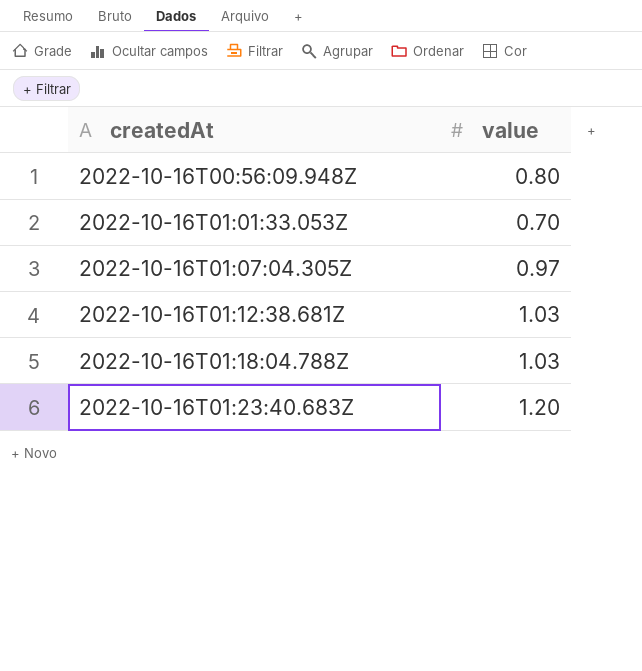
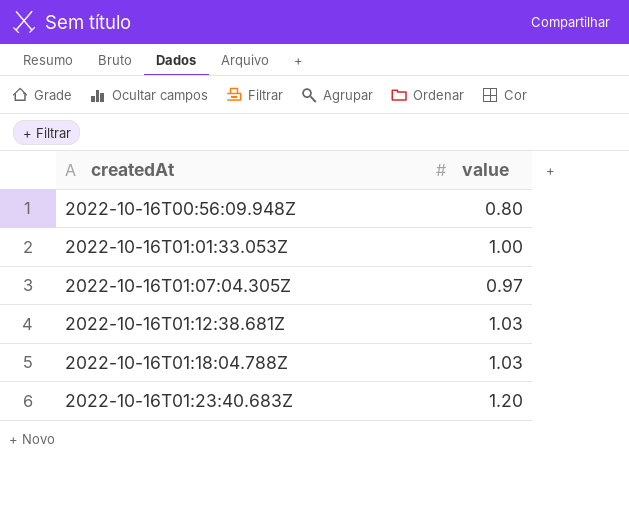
2022-10-16T01:01:33.053Z | value: 0.70 -> 1.00

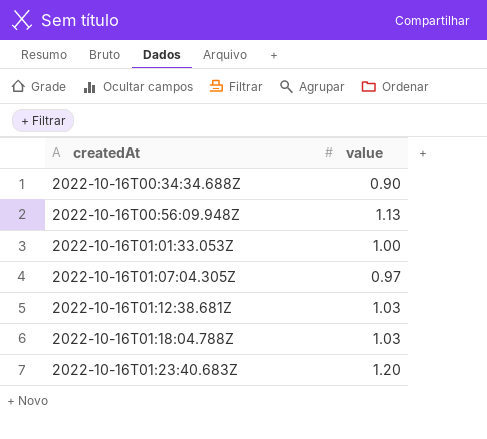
row 2022-10-16T00:34:34.688Z: none -> 0.90
2022-10-16T00:56:09.948Z | value: 0.80 -> 1.13

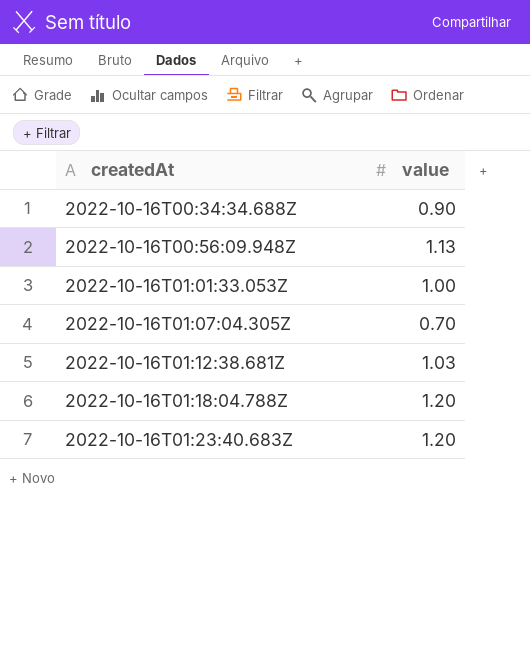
2022-10-16T01:07:04.305Z | value: 0.97 -> 0.70
2022-10-16T01:18:04.788Z | value: 1.03 -> 1.20

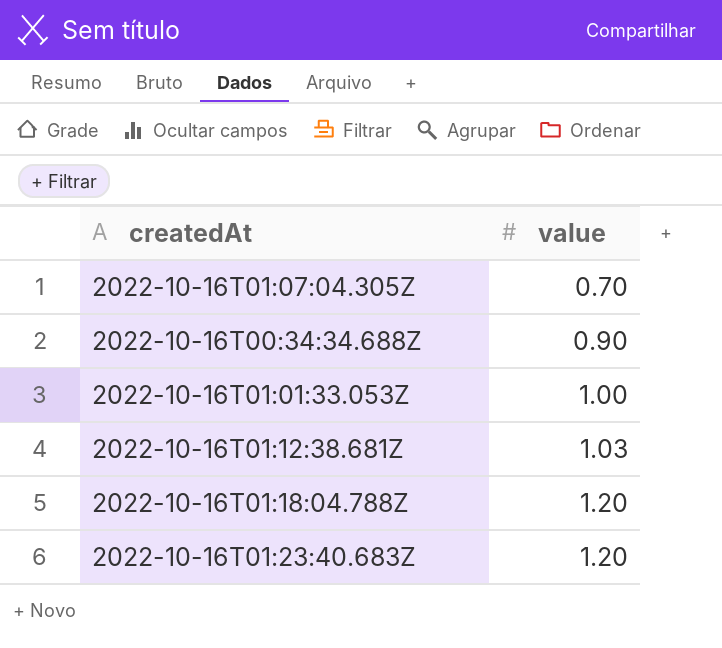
row order: createdAt ascending -> value ascending
row 2022-10-16T00:56:09.948Z: 1.13 -> none

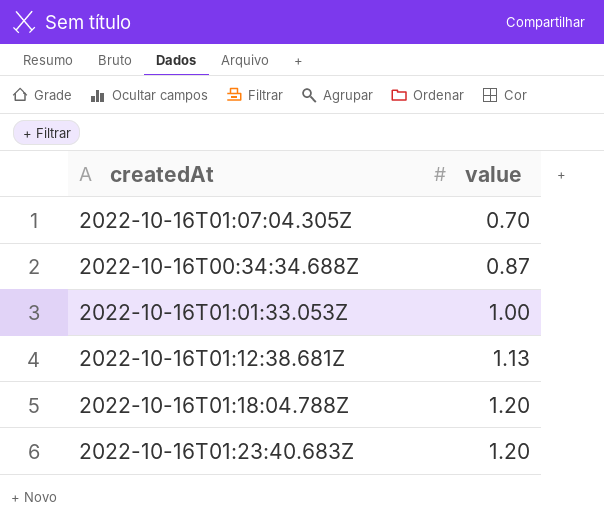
2022-10-16T00:34:34.688Z | value: 0.90 -> 0.87
2022-10-16T01:12:38.681Z | value: 1.03 -> 1.13

